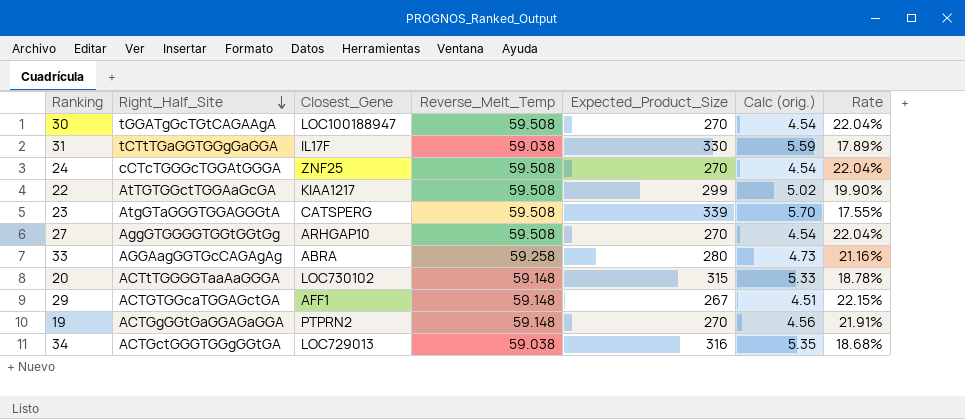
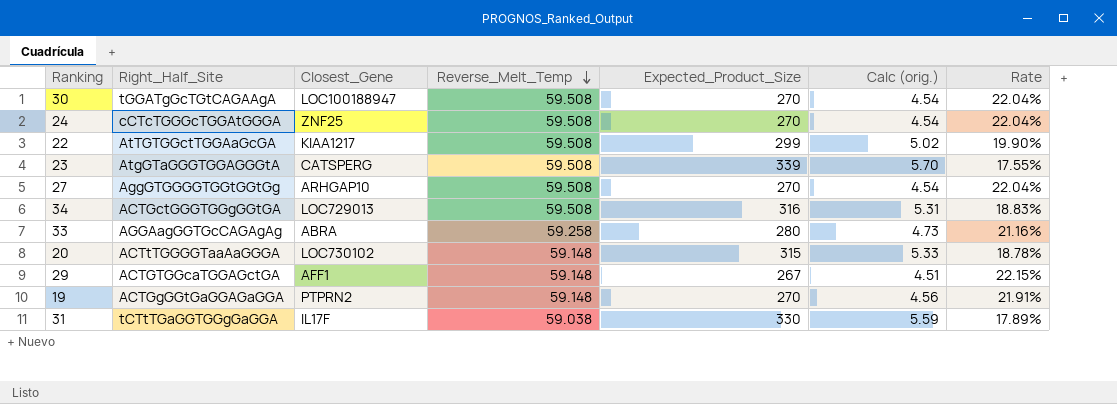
row order: Right_Half_Site descending -> Reverse_Melt_Temp descending
34 | Reverse_Melt_Temp: 59.038 -> 59.508
34 | Calc (orig.): 5.35 -> 5.31
34 | Rate: 18.68% -> 18.83%

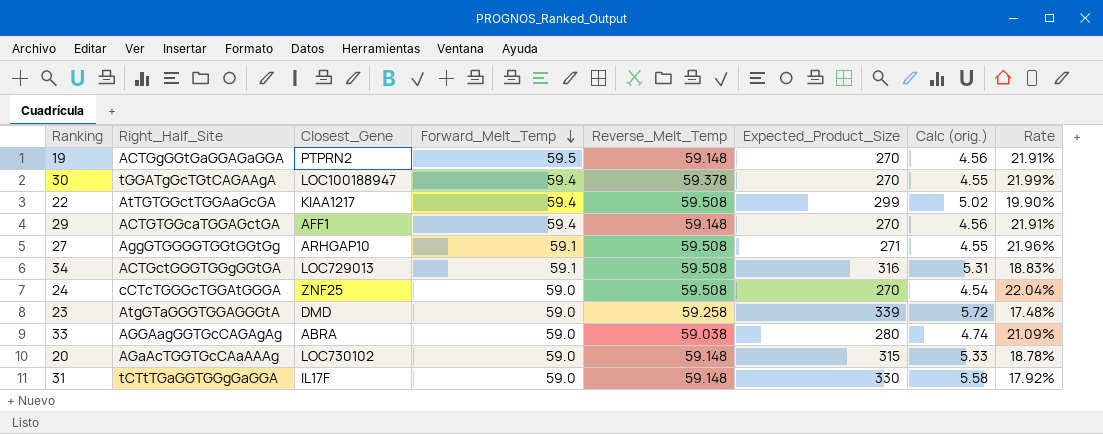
row order: Reverse_Melt_Temp descending -> Forward_Melt_Temp descending
column Forward_Melt_Temp | position: none -> 4
30 | Reverse_Melt_Temp: 59.508 -> 59.378
30 | Calc (orig.): 4.54 -> 4.55
30 | Rate: 22.04% -> 21.99%
29 | Expected_Product_Size: 267 -> 270
29 | Calc (orig.): 4.51 -> 4.56
29 | Rate: 22.15% -> 21.91%
27 | Expected_Product_Size: 270 -> 271
27 | Calc (orig.): 4.54 -> 4.55
27 | Rate: 22.04% -> 21.96%
23 | Closest_Gene: CATSPERG -> DMD
23 | Reverse_Melt_Temp: 59.508 -> 59.258
23 | Calc (orig.): 5.70 -> 5.72
23 | Rate: 17.55% -> 17.48%
33 | Reverse_Melt_Temp: 59.258 -> 59.038
33 | Calc (orig.): 4.73 -> 4.74
33 | Rate: 21.16% -> 21.09%
20 | Right_Half_Site: ACTtTGGGGTaaAaGGGA -> AGaAcTGGTGcCAaAAAg
31 | Reverse_Melt_Temp: 59.038 -> 59.148
31 | Calc (orig.): 5.59 -> 5.58
31 | Rate: 17.89% -> 17.92%

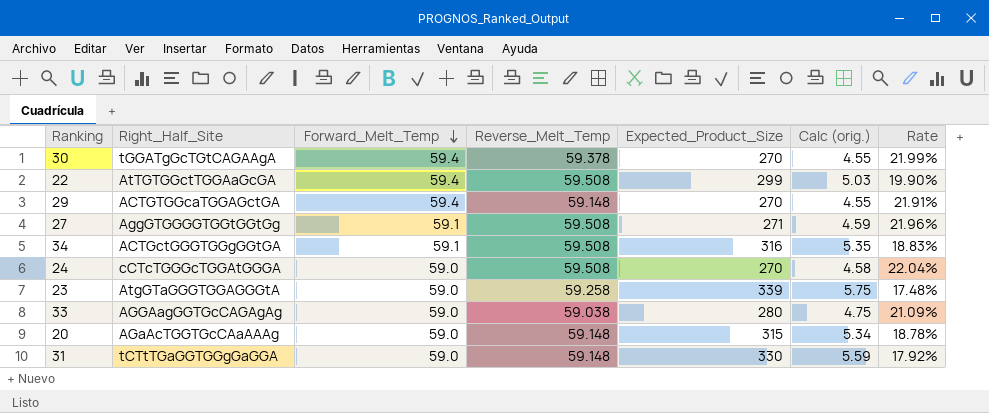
column Closest_Gene | position: 3 -> none
column Calc (orig.) | formula: [Expected_Product_Size] / [Reverse_Melt_Temp] -> [Expected_Product_Size] / [Forward_Melt_Temp]
row 19: ACTGgGGtGaGGAGaGGA | PTPRN2 | 59.5 | 59.148 | 270 | 4.56 | 21.91% -> none

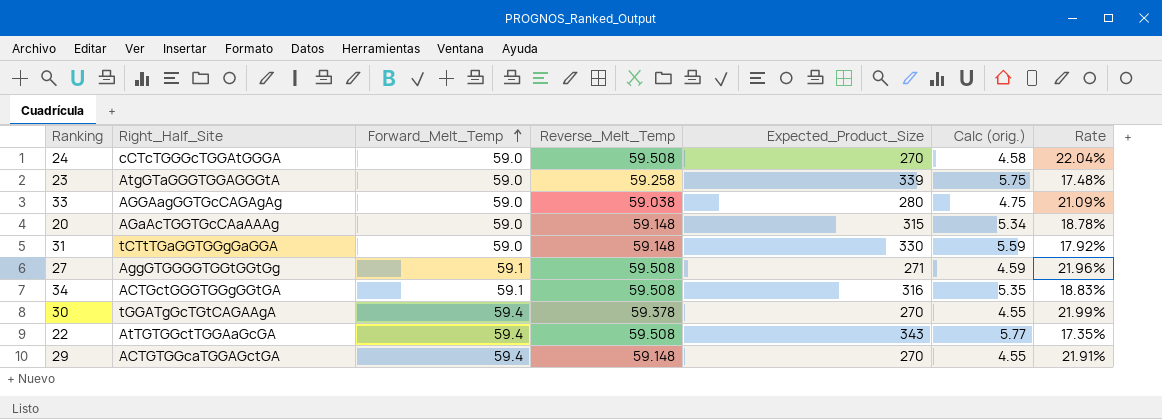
row order: Forward_Melt_Temp descending -> Forward_Melt_Temp ascending
22 | Expected_Product_Size: 299 -> 343
22 | Calc (orig.): 5.03 -> 5.77
22 | Rate: 19.90% -> 17.35%

